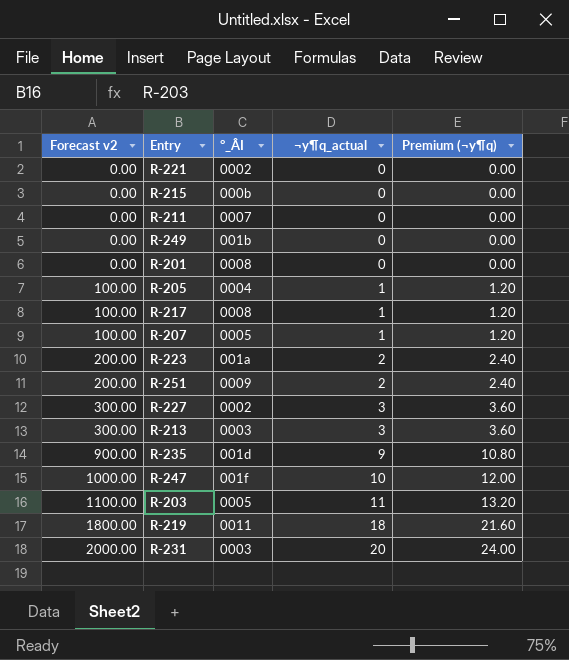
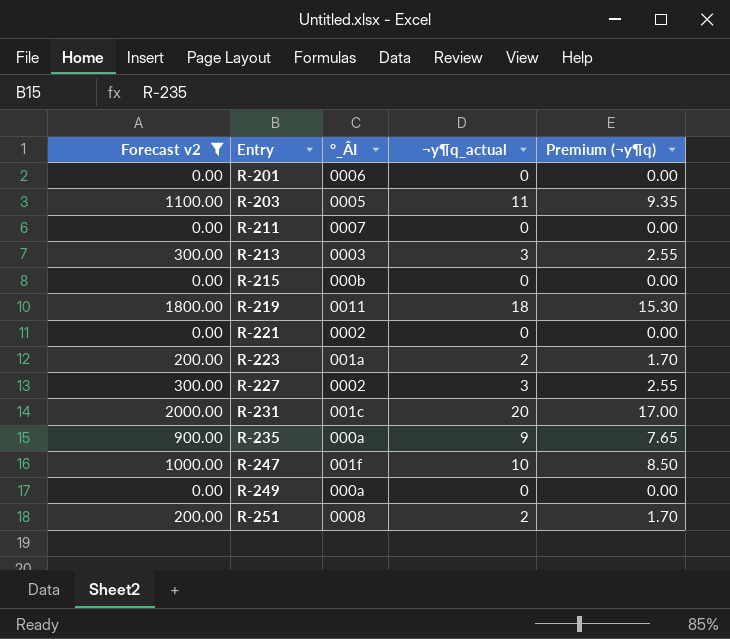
filter: none -> Forecast v2 != 100.00
row order: Forecast v2 ascending -> Entry ascending
column Premium (¬y¶q) | formula: [¬y¶q_actual] * 1.2 -> [¬y¶q_actual] * 0.85
R-201 | °_ÂI: 0008 -> 0006
R-231 | °_ÂI: 0003 -> 001c
R-235 | °_ÂI: 001d -> 000a
R-249 | °_ÂI: 001b -> 000a
R-251 | °_ÂI: 0009 -> 0008

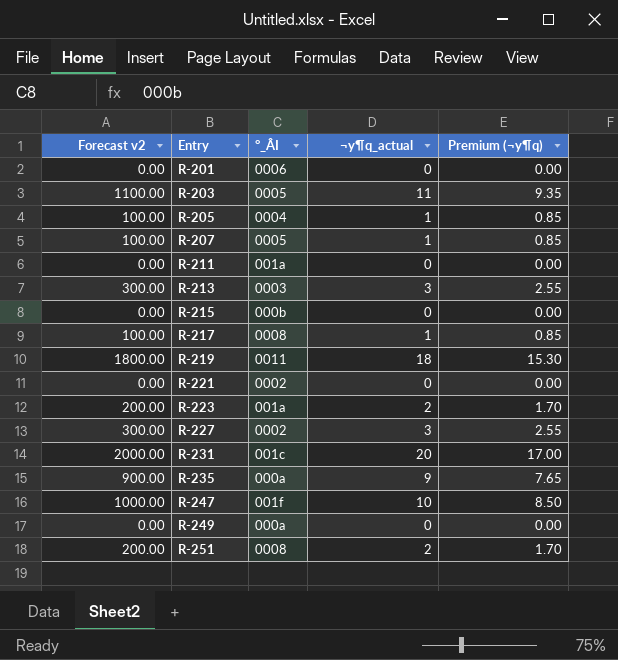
filter: Forecast v2 != 100.00 -> none
R-211 | °_ÂI: 0007 -> 001a

